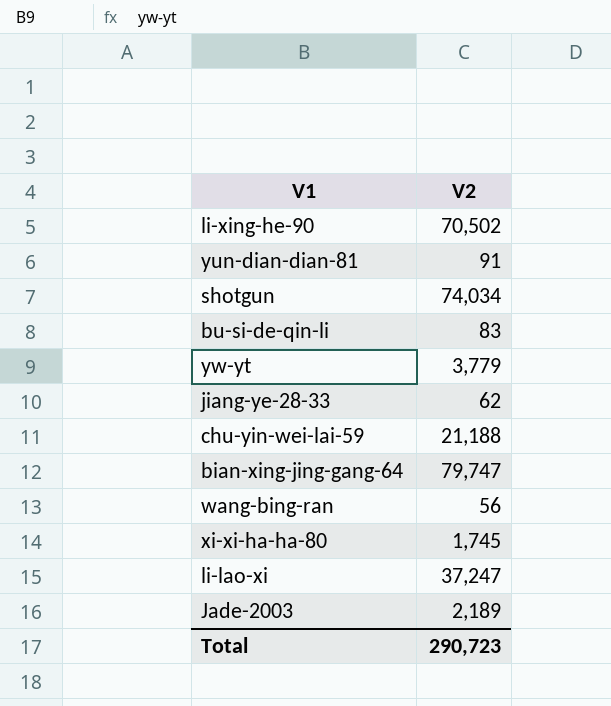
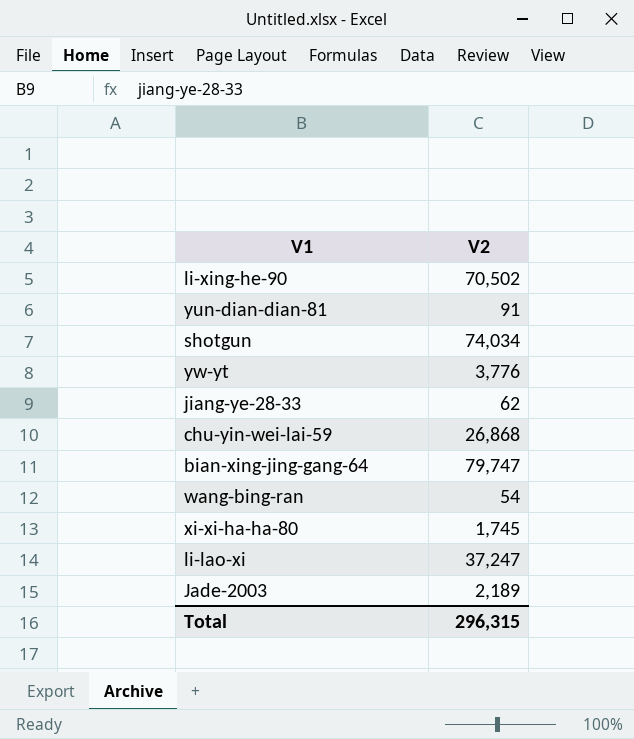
row bu-si-de-qin-li: 83 -> none
yw-yt | V2: 3,779 -> 3,776
chu-yin-wei-lai-59 | V2: 21,188 -> 26,868
wang-bing-ran | V2: 56 -> 54
Total | V2: 290,723 -> 296,315

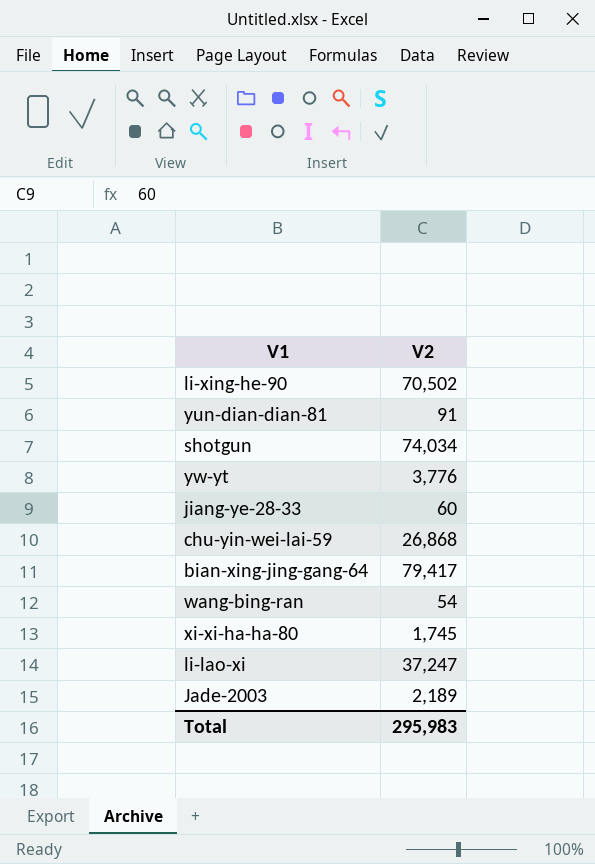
jiang-ye-28-33 | V2: 62 -> 60
bian-xing-jing-gang-64 | V2: 79,747 -> 79,417
Total | V2: 296,315 -> 295,983

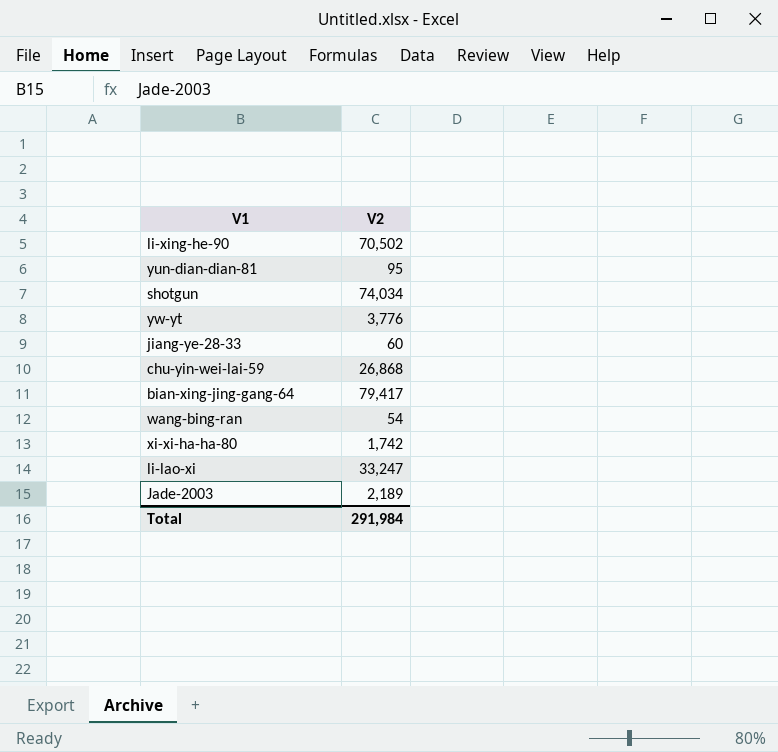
yun-dian-dian-81 | V2: 91 -> 95
xi-xi-ha-ha-80 | V2: 1,745 -> 1,742
li-lao-xi | V2: 37,247 -> 33,247
Total | V2: 295,983 -> 291,984

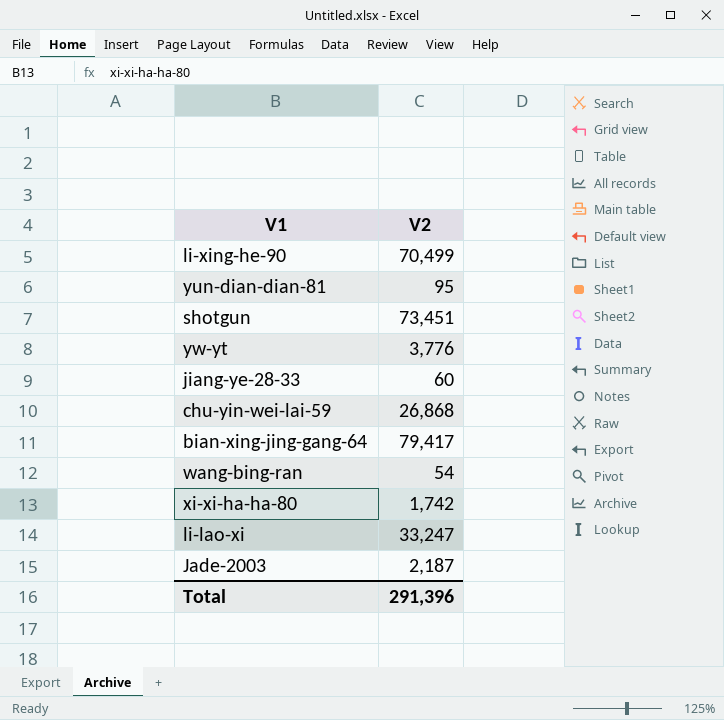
li-xing-he-90 | V2: 70,502 -> 70,499
shotgun | V2: 74,034 -> 73,451
Jade-2003 | V2: 2,189 -> 2,187
Total | V2: 291,984 -> 291,396

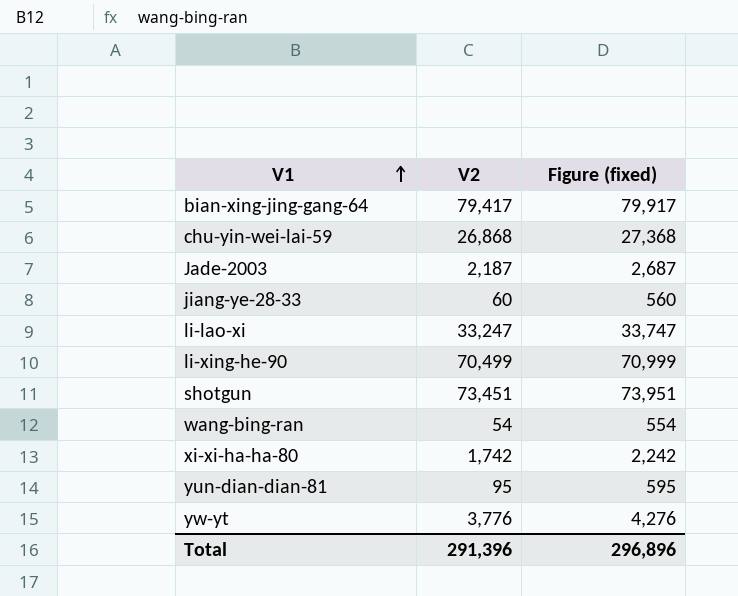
row order: none -> V1 ascending
column Figure (fixed) | formula: none -> [V2] + 500

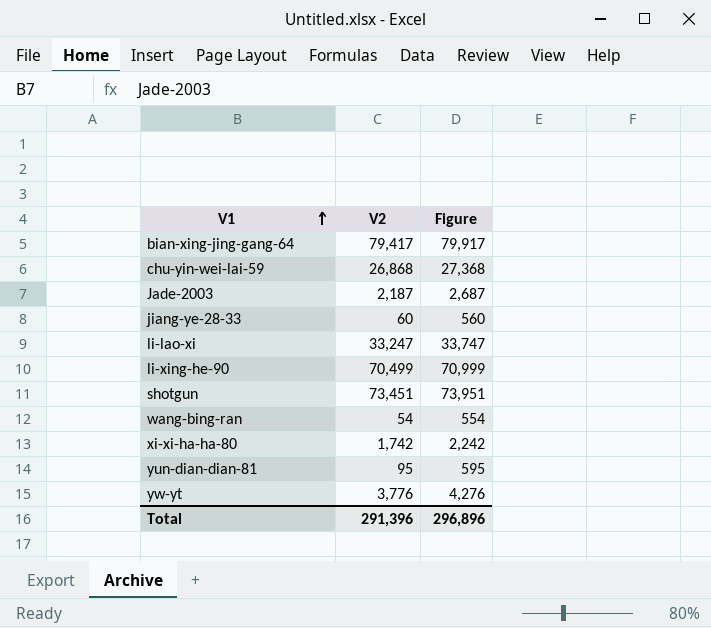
column name: Figure (fixed) -> Figure

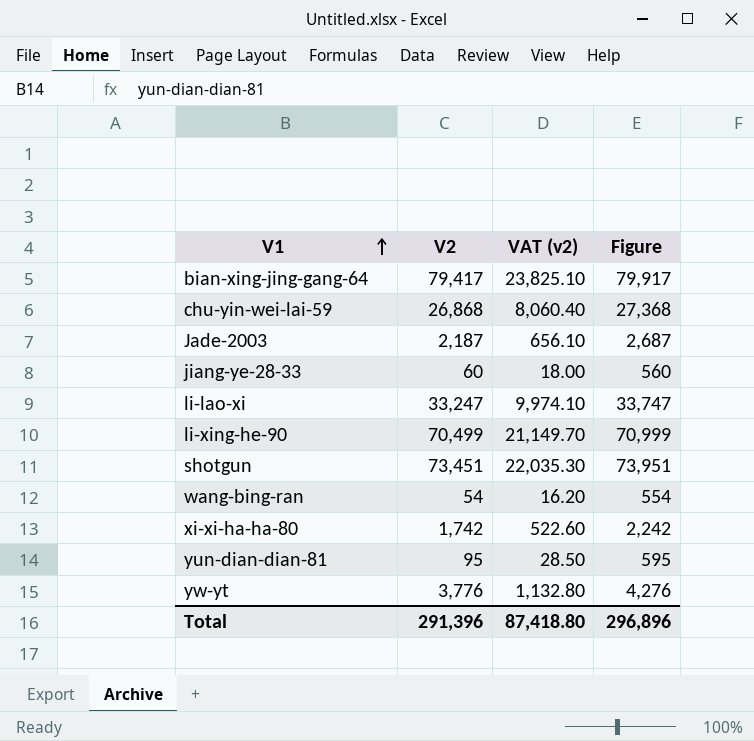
column VAT (v2) | formula: none -> [V2] * 0.3

